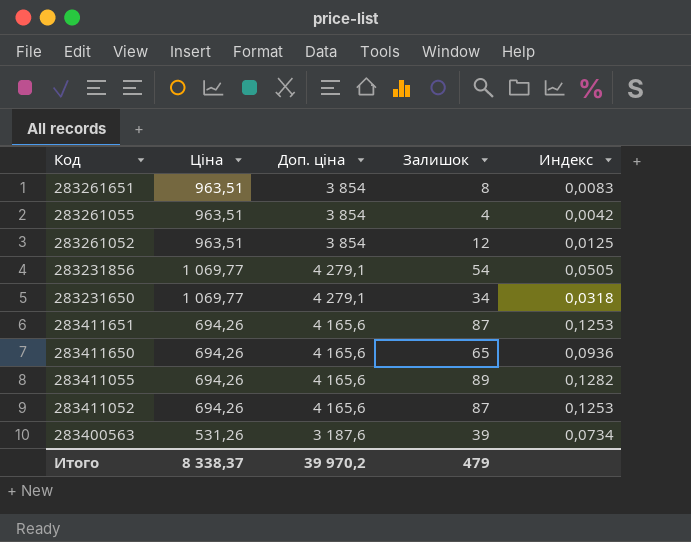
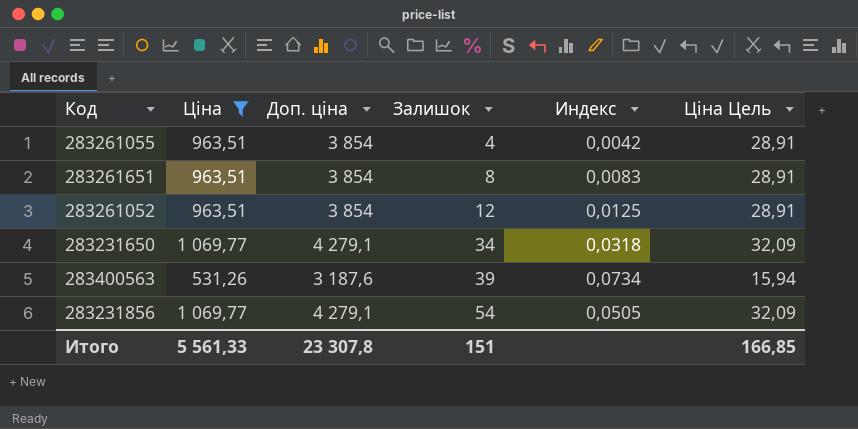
filter: none -> Ціна != 694,26
row order: none -> Залишок ascending
column Ціна Цель | formula: none -> [Ціна] * 0,03
Итого | Ціна: 8 338,37 -> 5 561,33
Итого | Доп. ціна: 39 970,2 -> 23 307,8
Итого | Залишок: 479 -> 151

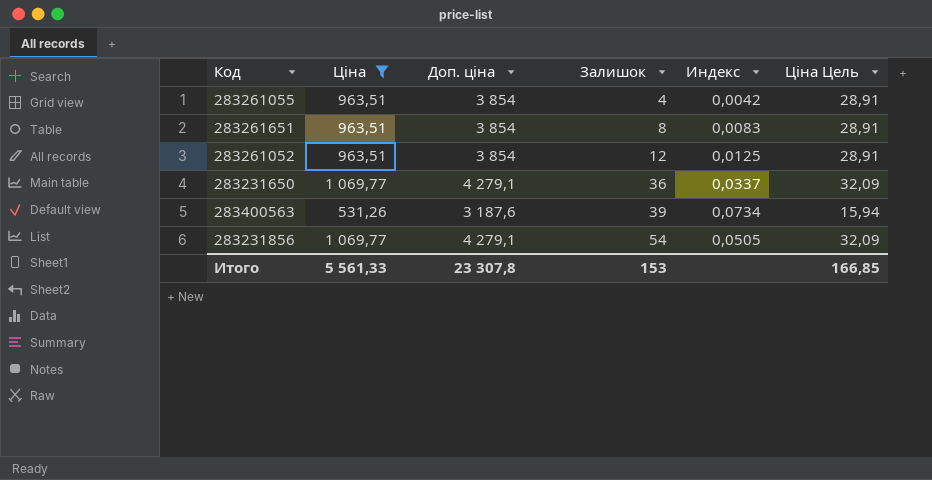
283231650 | Залишок: 34 -> 36
283231650 | Индекс: 0,0318 -> 0,0337
Итого | Залишок: 151 -> 153

